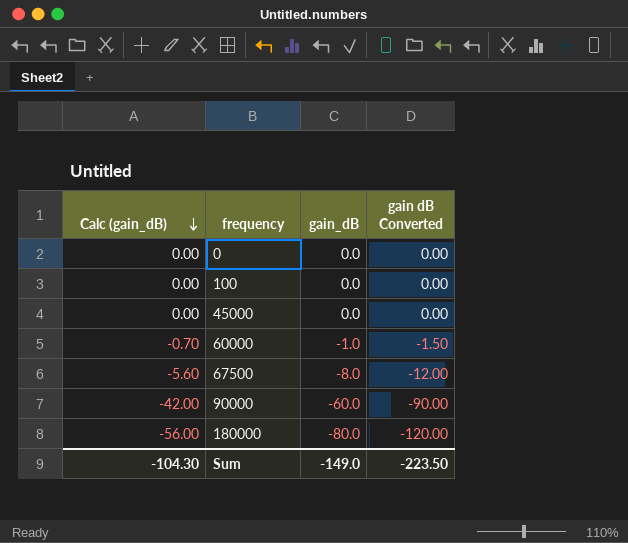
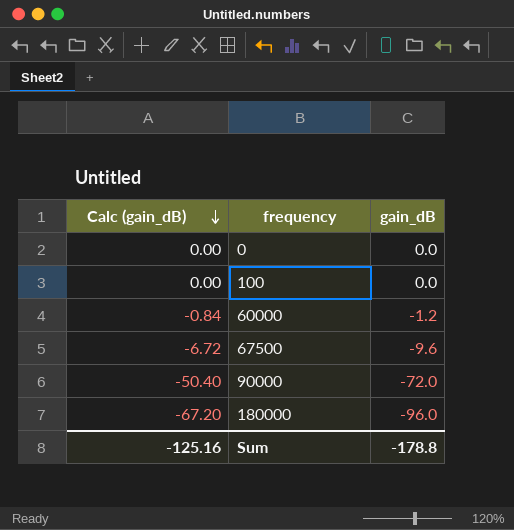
column gain dB Converted | formula: [gain_dB] * 1.5 -> none
row 45000: 0.00 | 0.0 | 0.00 -> none
60000 | Calc (gain_dB): -0.70 -> -0.84
60000 | gain_dB: -1.0 -> -1.2
67500 | Calc (gain_dB): -5.60 -> -6.72
67500 | gain_dB: -8.0 -> -9.6
90000 | Calc (gain_dB): -42.00 -> -50.40
90000 | gain_dB: -60.0 -> -72.0
180000 | Calc (gain_dB): -56.00 -> -67.20
180000 | gain_dB: -80.0 -> -96.0
Sum | Calc (gain_dB): -104.30 -> -125.16
Sum | gain_dB: -149.0 -> -178.8

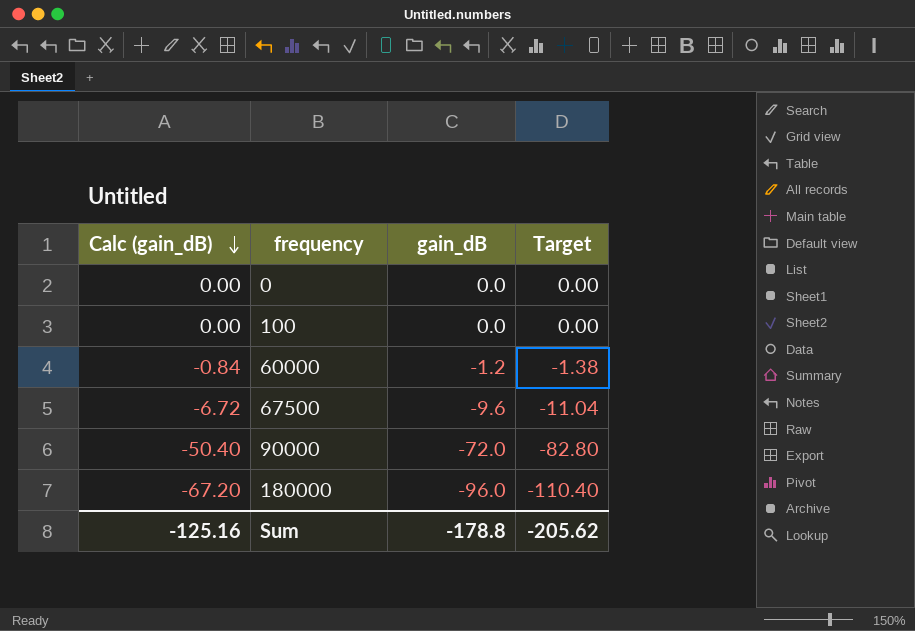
column Target | formula: none -> [gain_dB] * 1.15

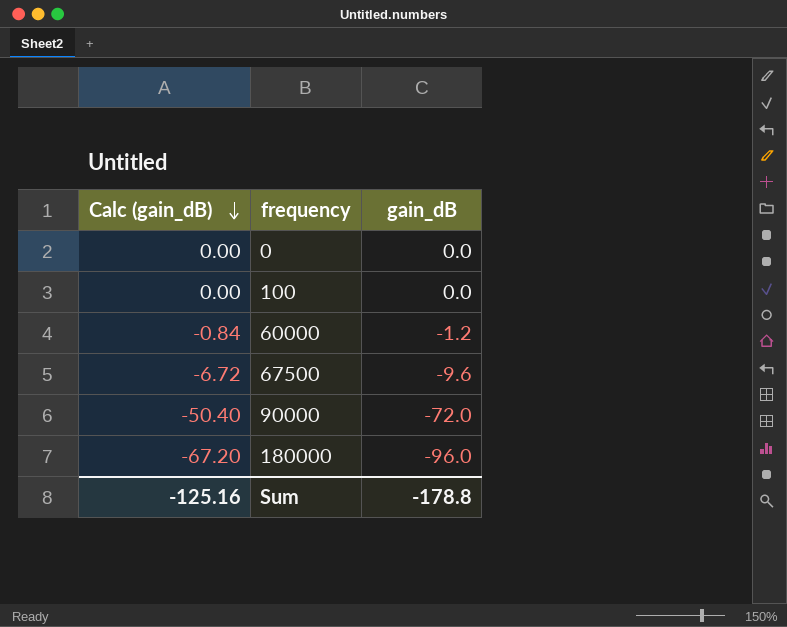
column Target | formula: [gain_dB] * 1.15 -> none

